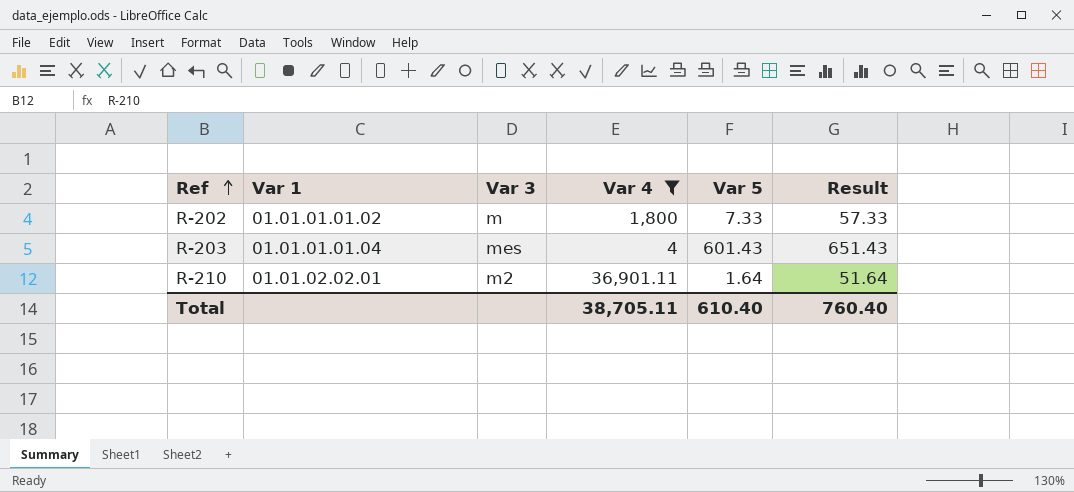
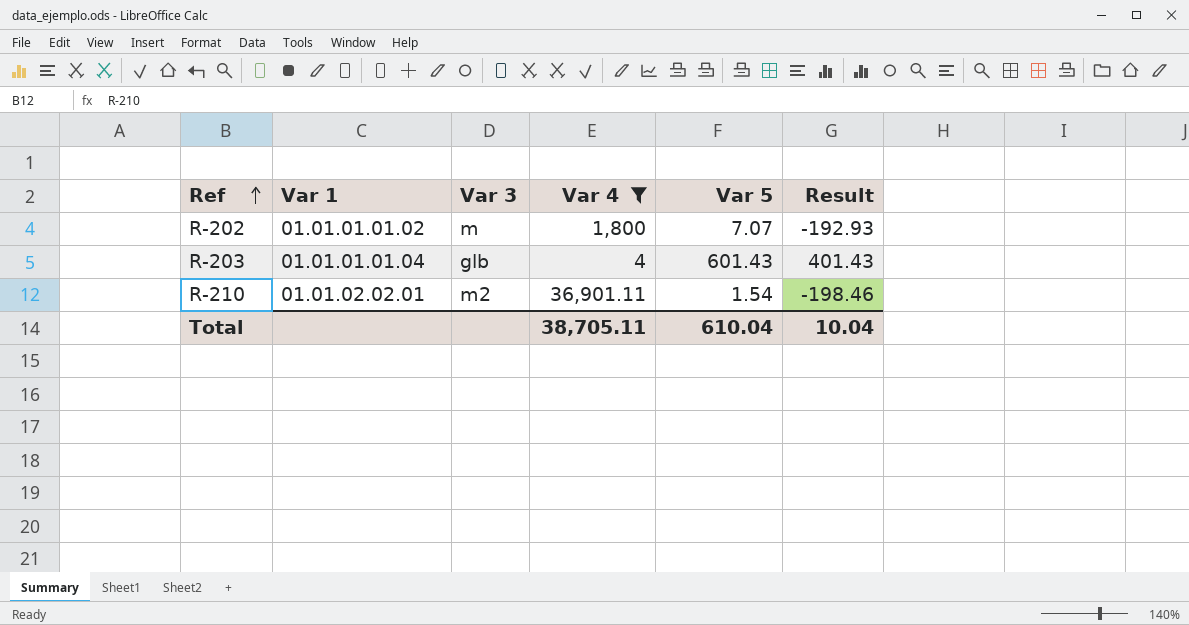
column Result | formula: [Var 5] + 50 -> [Var 5] - 200
R-202 | Var 5: 7.33 -> 7.07
R-203 | Var 3: mes -> glb
R-210 | Var 5: 1.64 -> 1.54
Total | Var 5: 610.40 -> 610.04
Total | Result: 760.40 -> 10.04

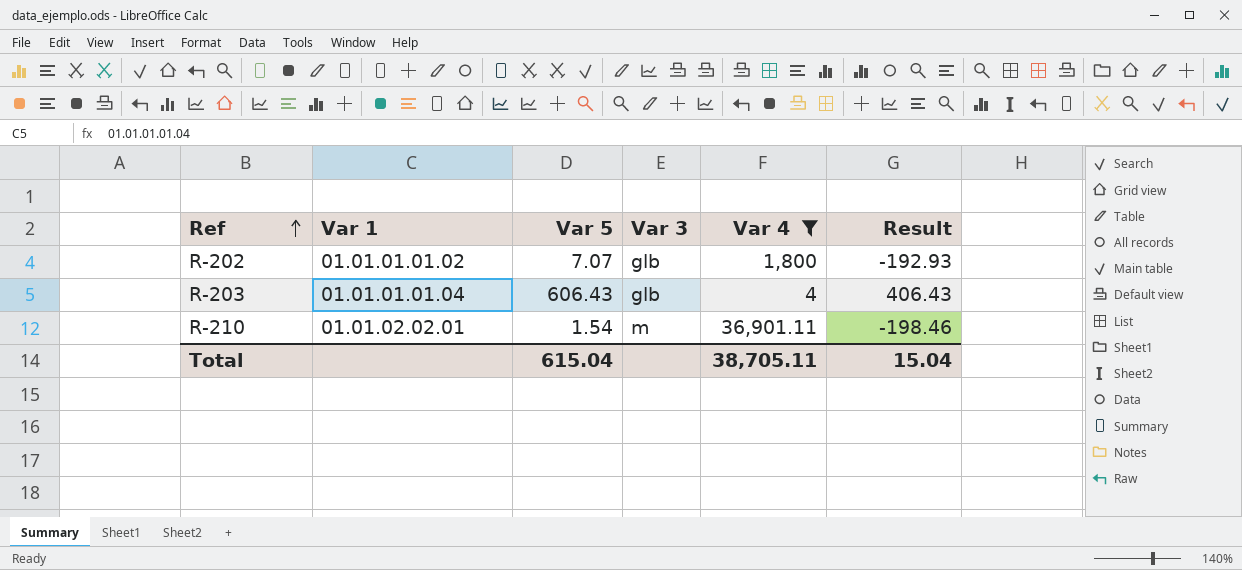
column Var 5 | position: 5 -> 3
R-202 | Var 3: m -> glb
R-203 | Var 5: 601.43 -> 606.43
R-203 | Result: 401.43 -> 406.43
R-210 | Var 3: m2 -> m
Total | Var 5: 610.04 -> 615.04
Total | Result: 10.04 -> 15.04

